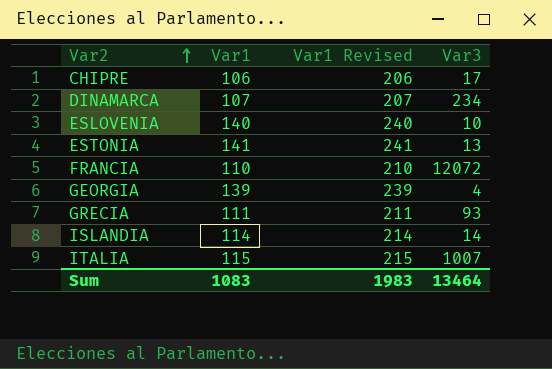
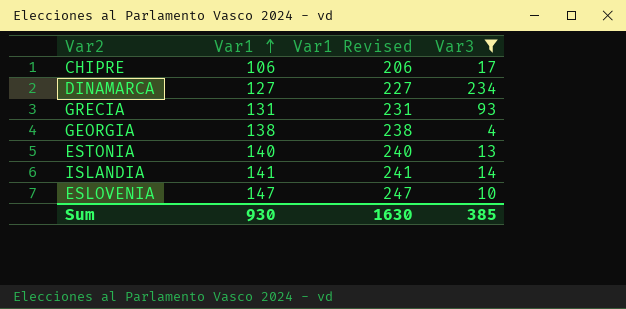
filter: none -> Var3 <= 234
row order: Var2 ascending -> Var1 ascending
DINAMARCA | Var1: 107 -> 127
DINAMARCA | Var1 Revised: 207 -> 227
GRECIA | Var1: 111 -> 131
GRECIA | Var1 Revised: 211 -> 231
GEORGIA | Var1: 139 -> 138
GEORGIA | Var1 Revised: 239 -> 238
ESTONIA | Var1: 141 -> 140
ESTONIA | Var1 Revised: 241 -> 240
ISLANDIA | Var1: 114 -> 141
ISLANDIA | Var1 Revised: 214 -> 241
ESLOVENIA | Var1: 140 -> 147
ESLOVENIA | Var1 Revised: 240 -> 247
Sum | Var1: 1083 -> 930
Sum | Var1 Revised: 1983 -> 1630
Sum | Var3: 13464 -> 385

